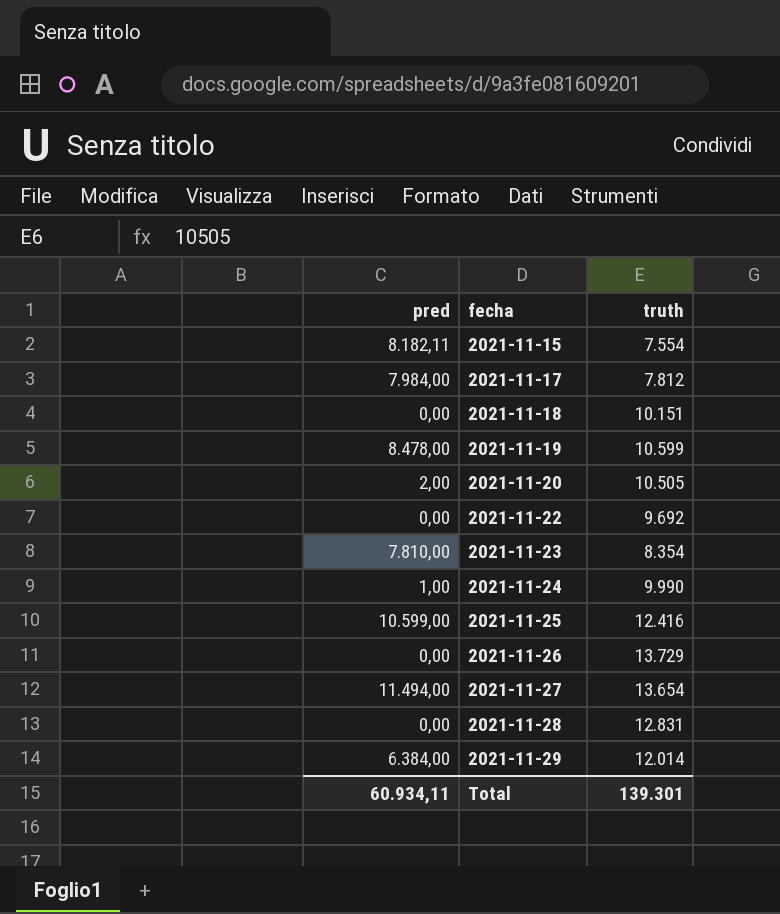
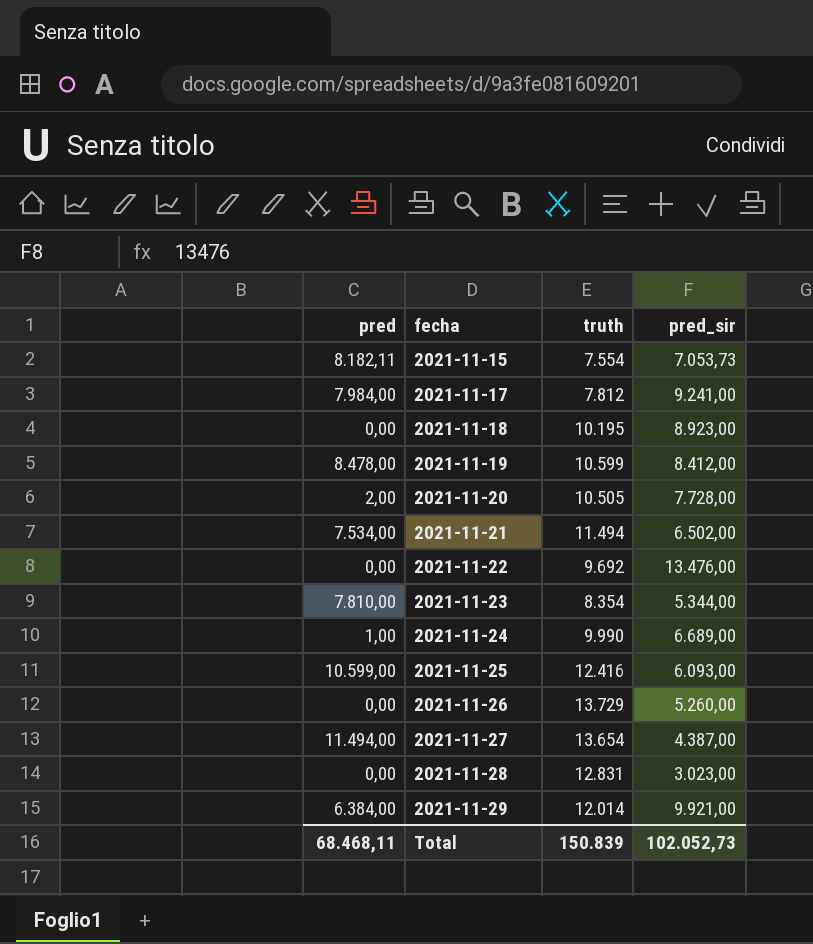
column pred_sir | position: none -> 4
2021-11-18 | truth: 10.151 -> 10.195
row 2021-11-21: none -> 7.534,00 | 11.494 | 6.502,00
Total | pred: 60.934,11 -> 68.468,11
Total | truth: 139.301 -> 150.839

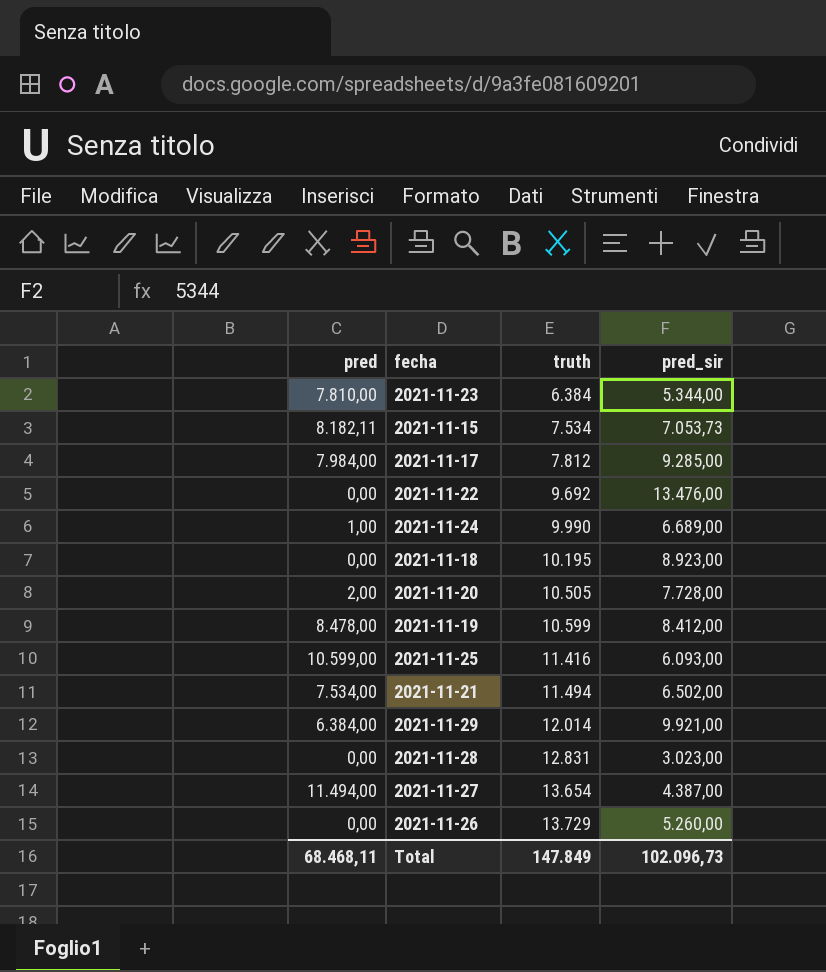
row order: fecha ascending -> truth ascending
2021-11-23 | truth: 8.354 -> 6.384
2021-11-15 | truth: 7.554 -> 7.534
2021-11-17 | pred_sir: 9.241,00 -> 9.285,00
2021-11-25 | truth: 12.416 -> 11.416
Total | truth: 150.839 -> 147.849
Total | pred_sir: 102.052,73 -> 102.096,73

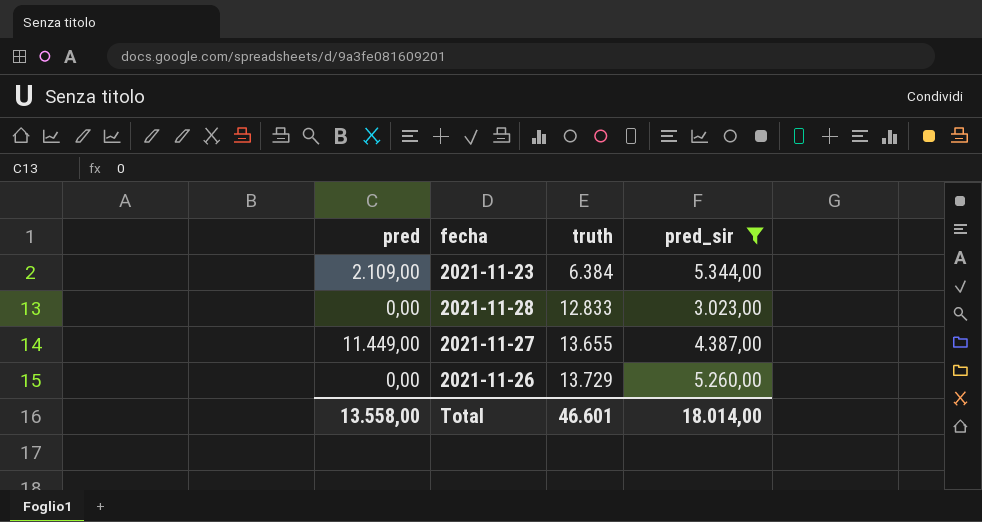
filter: none -> pred_sir <= 5.344,00
2021-11-23 | pred: 7.810,00 -> 2.109,00
2021-11-28 | truth: 12.831 -> 12.833
2021-11-27 | pred: 11.494,00 -> 11.449,00
2021-11-27 | truth: 13.654 -> 13.655
Total | pred: 68.468,11 -> 13.558,00
Total | truth: 147.849 -> 46.601
Total | pred_sir: 102.096,73 -> 18.014,00

